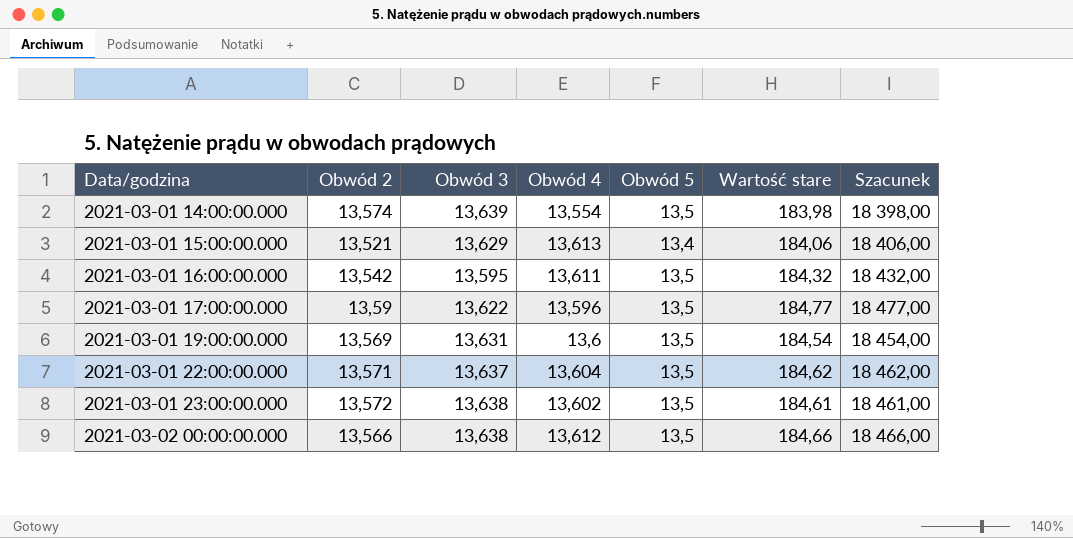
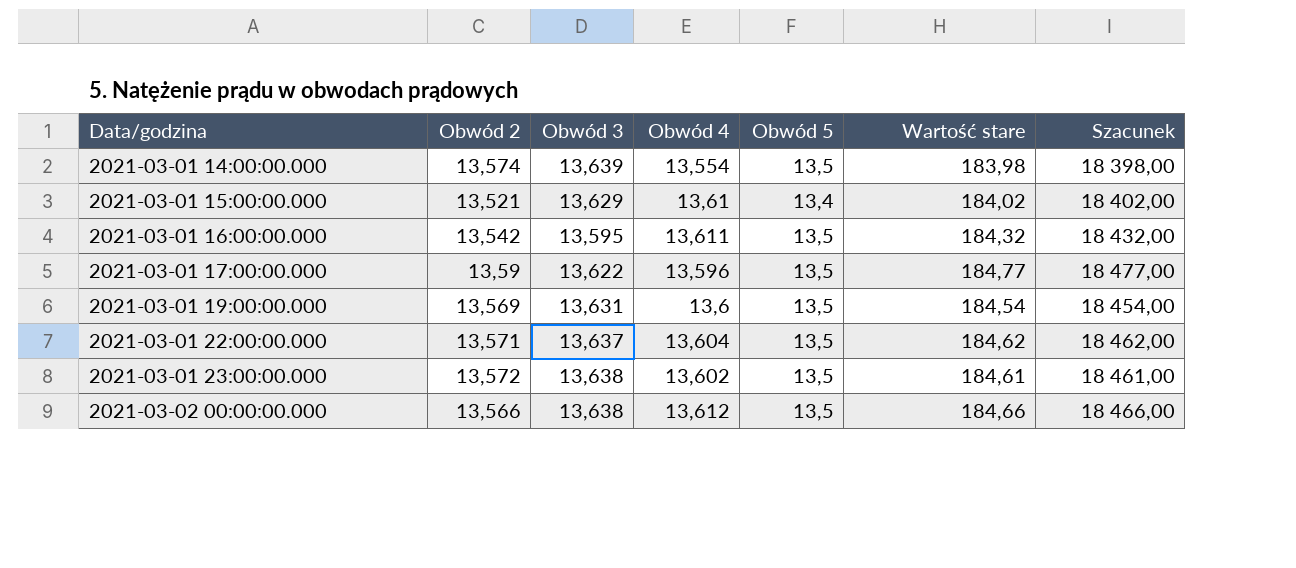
2021-03-01 15:00:00.000 | Obwód 4: 13,613 -> 13,61
2021-03-01 15:00:00.000 | Wartość stare: 184,06 -> 184,02
2021-03-01 15:00:00.000 | Szacunek: 18 406,00 -> 18 402,00

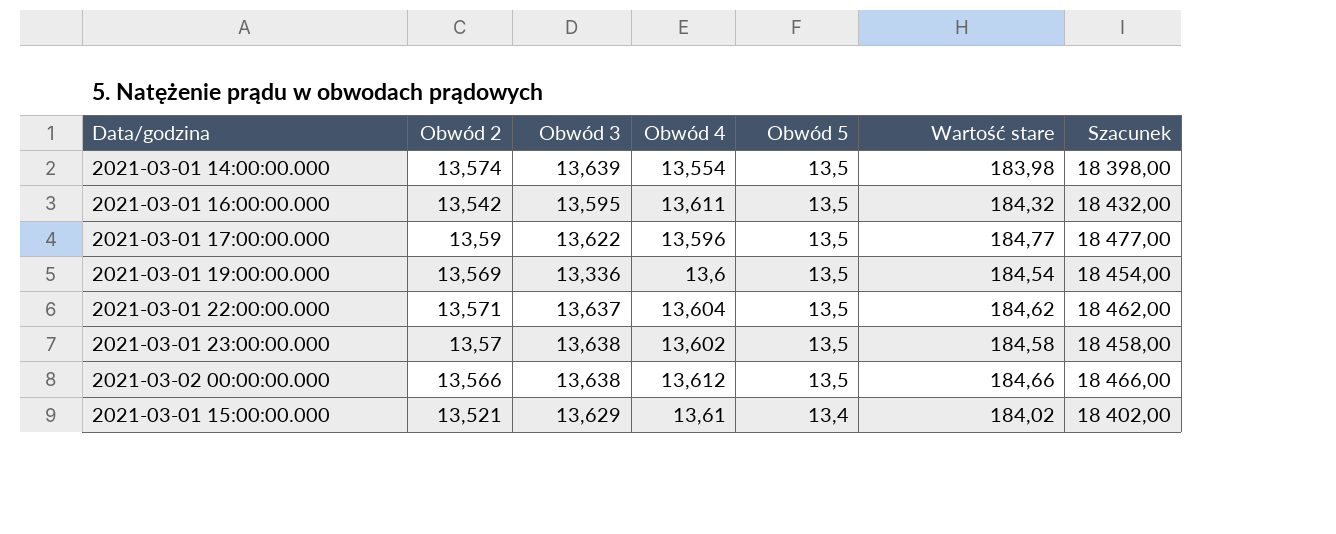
row order: Data/godzina ascending -> Obwód 5 descending
2021-03-01 19:00:00.000 | Obwód 3: 13,631 -> 13,336
2021-03-01 23:00:00.000 | Obwód 2: 13,572 -> 13,57
2021-03-01 23:00:00.000 | Wartość stare: 184,61 -> 184,58
2021-03-01 23:00:00.000 | Szacunek: 18 461,00 -> 18 458,00

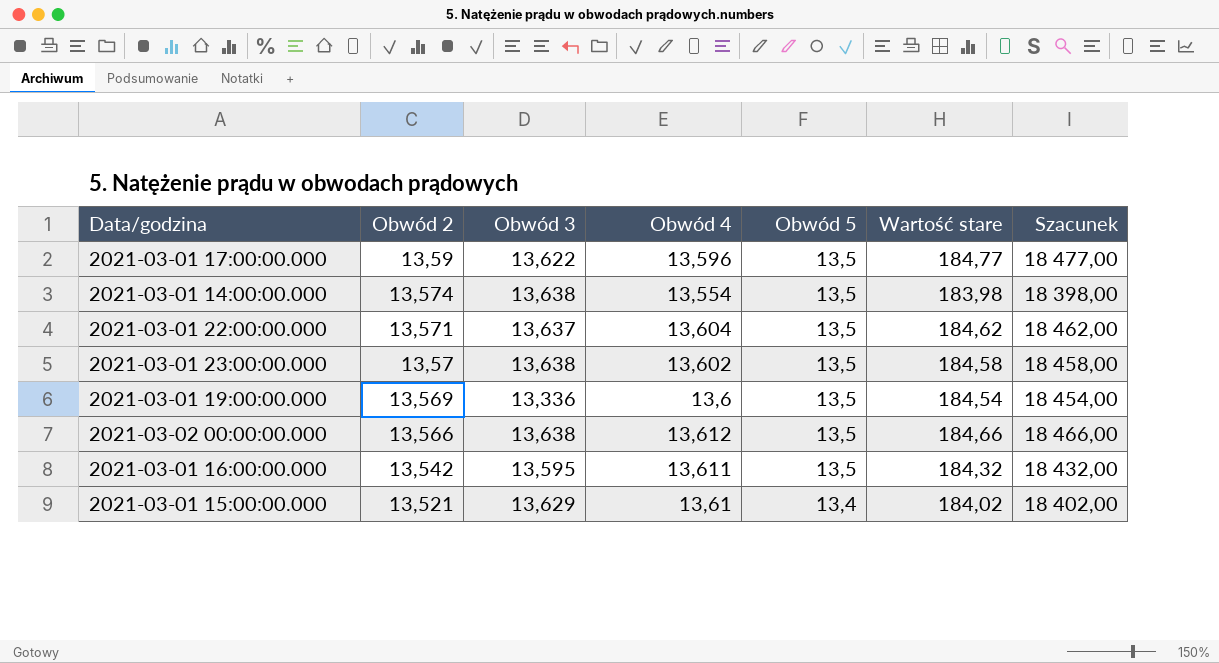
row order: Obwód 5 descending -> Obwód 2 descending
2021-03-01 14:00:00.000 | Obwód 3: 13,639 -> 13,638

